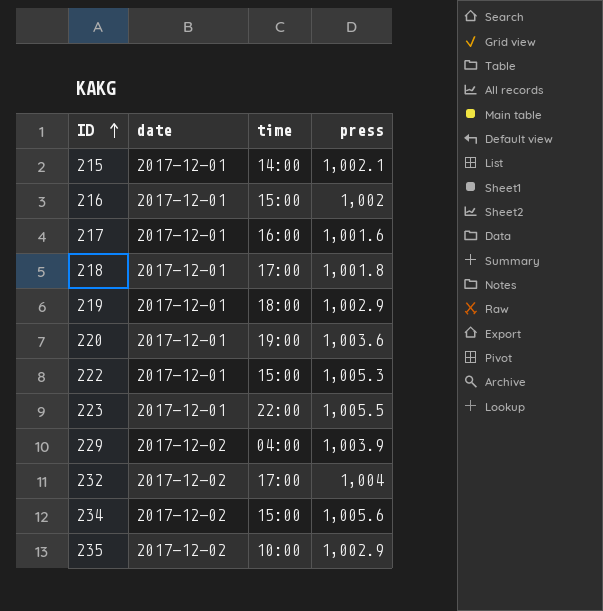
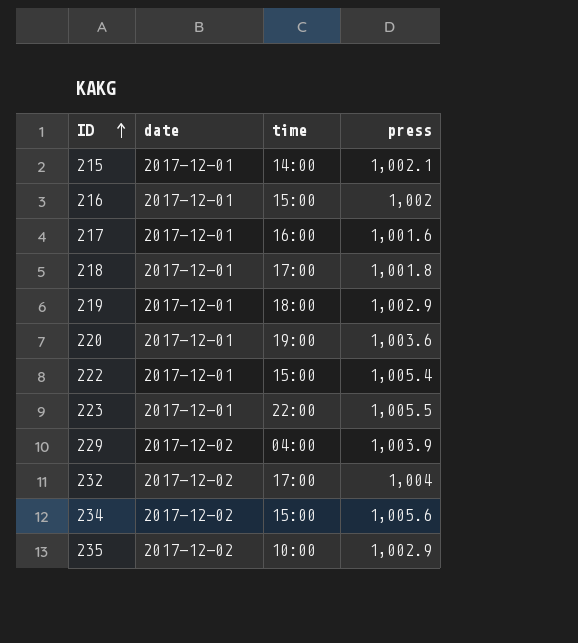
222 | press: 1,005.3 -> 1,005.4

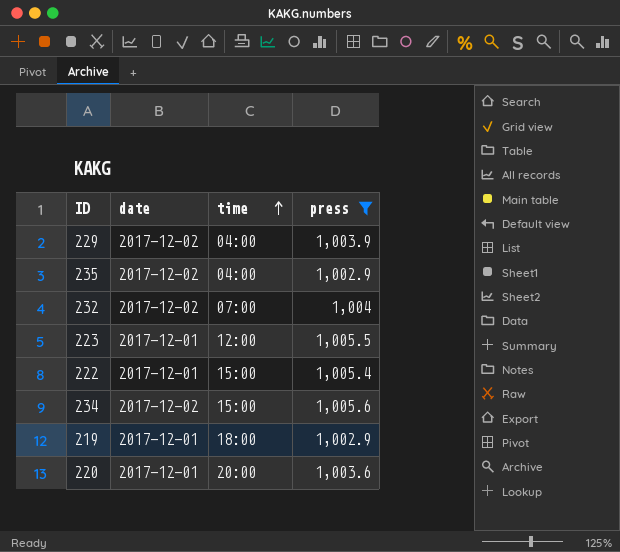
filter: none -> press >= 1,002.9
row order: ID ascending -> time ascending
235 | time: 10:00 -> 04:00
232 | time: 17:00 -> 07:00
223 | time: 22:00 -> 12:00
220 | time: 19:00 -> 20:00

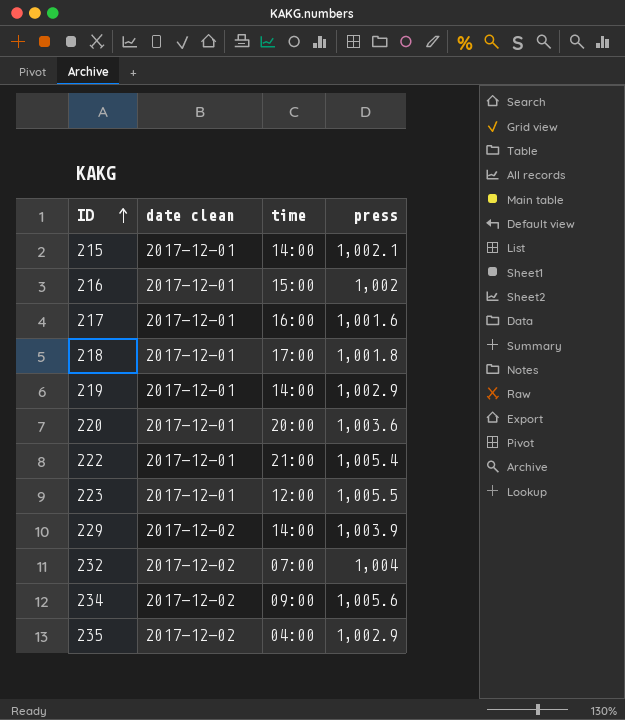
filter: press >= 1,002.9 -> none
row order: time ascending -> ID ascending
column name: date -> date clean
219 | time: 18:00 -> 14:00
222 | time: 15:00 -> 21:00
229 | time: 04:00 -> 14:00
234 | time: 15:00 -> 09:00

